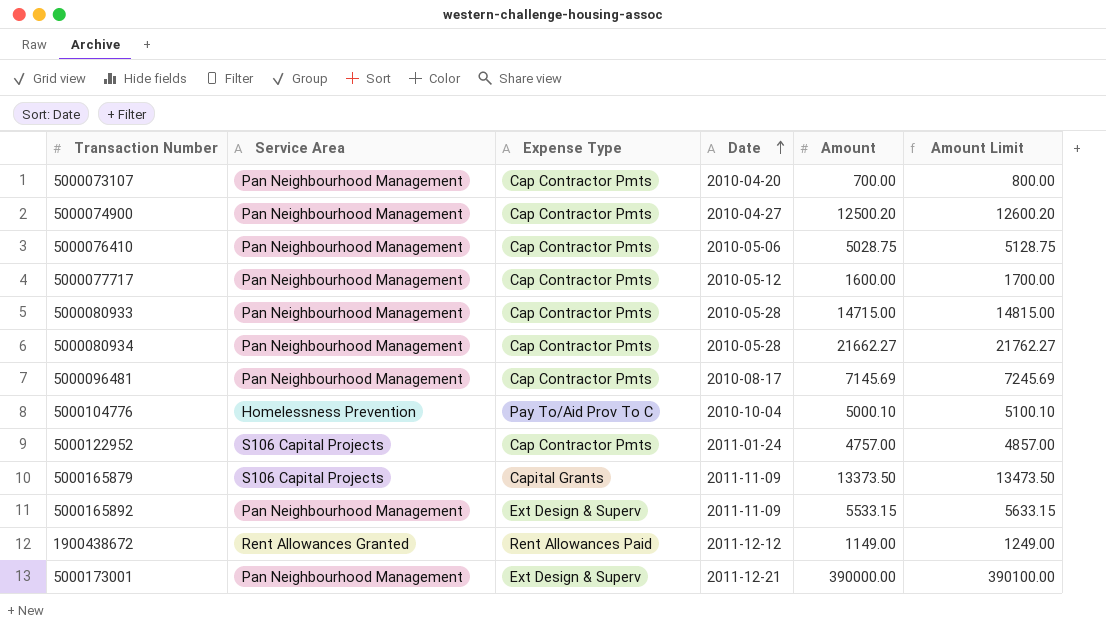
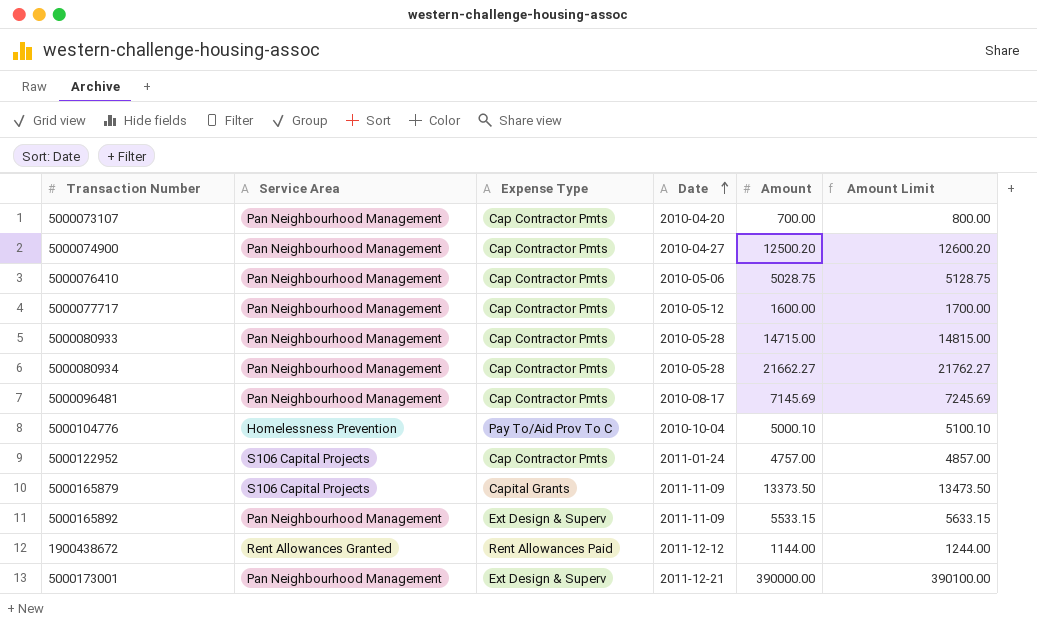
1900438672 | Amount: 1149.00 -> 1144.00
1900438672 | Amount Limit: 1249.00 -> 1244.00

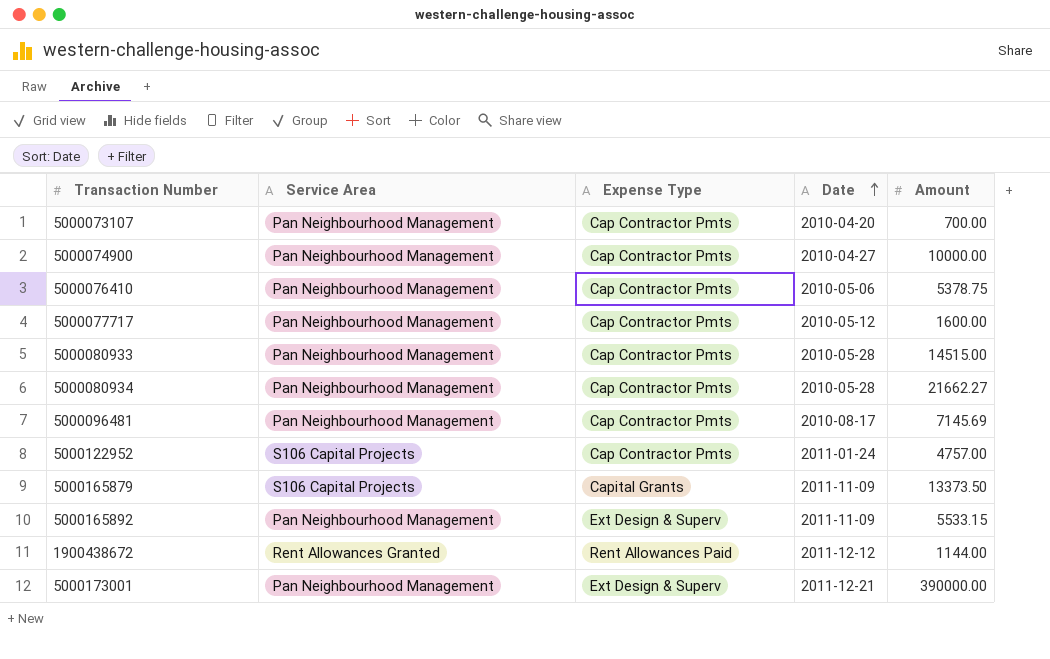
column Amount Limit | formula: [Amount] + 100 -> none
row 5000104776: Homelessness Prevention | Pay To/Aid Prov To C | 2010-10-04 | 5000.10 | 5100.10 -> none
5000074900 | Amount: 12500.20 -> 10000.00
5000076410 | Amount: 5028.75 -> 5378.75
5000080933 | Amount: 14715.00 -> 14515.00

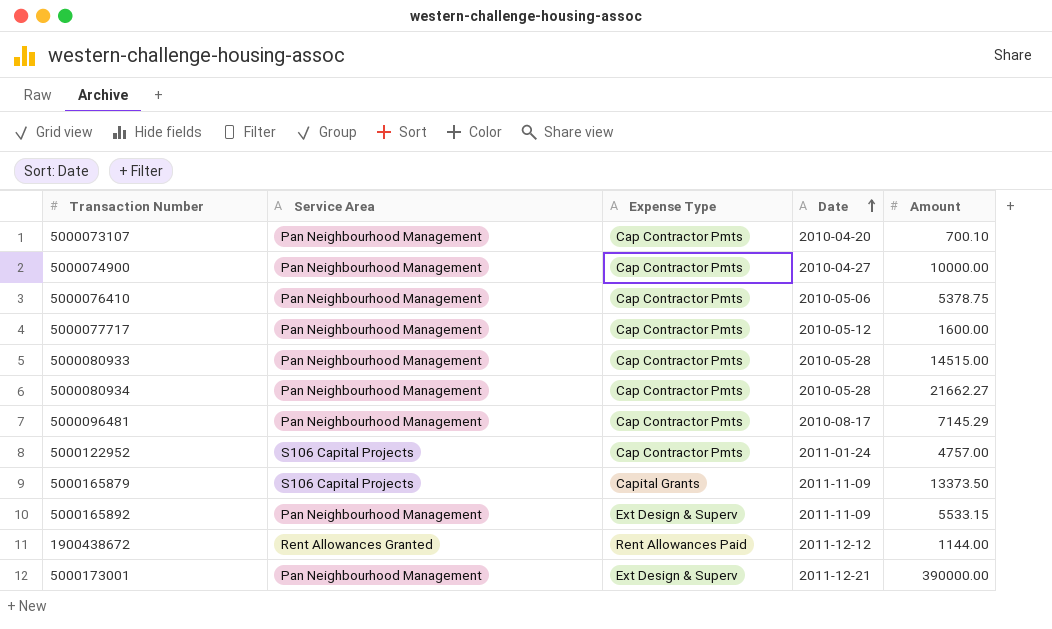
5000073107 | Amount: 700.00 -> 700.10
5000096481 | Amount: 7145.69 -> 7145.29

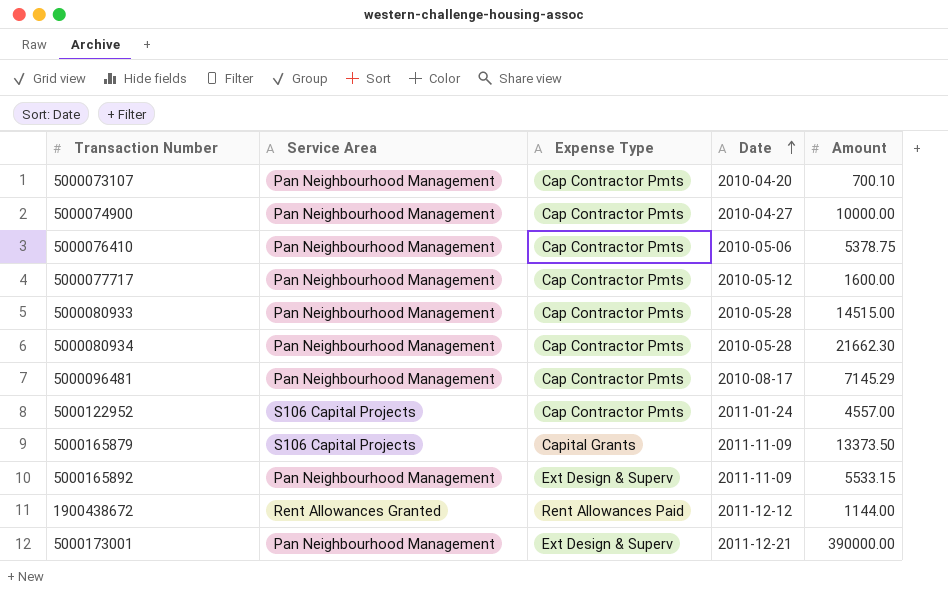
5000080934 | Amount: 21662.27 -> 21662.30
5000122952 | Amount: 4757.00 -> 4557.00

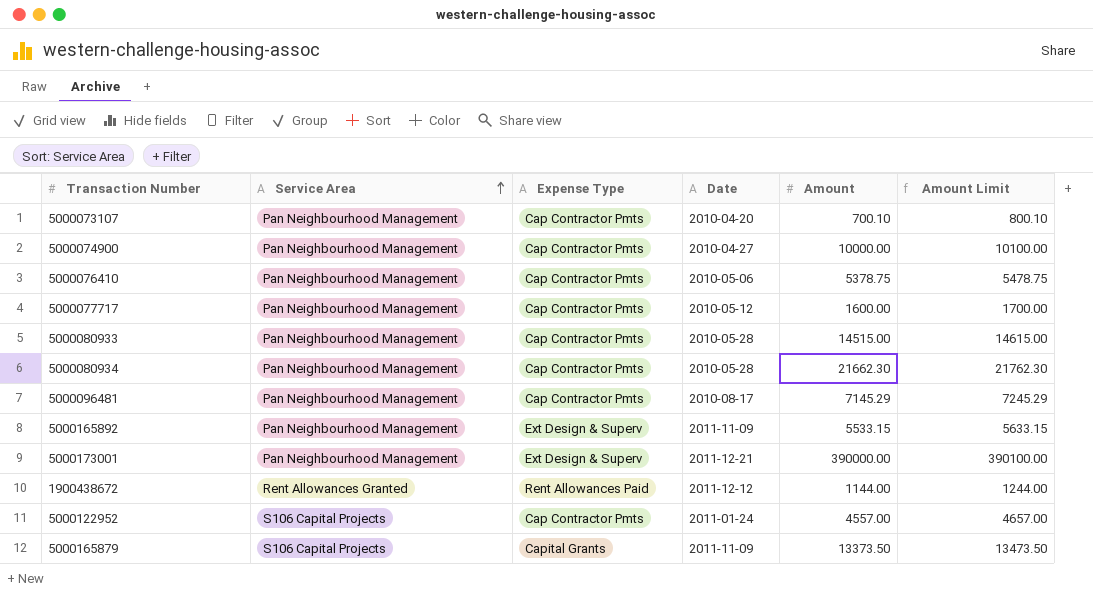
row order: Date ascending -> Service Area ascending
column Amount Limit | formula: none -> [Amount] + 100

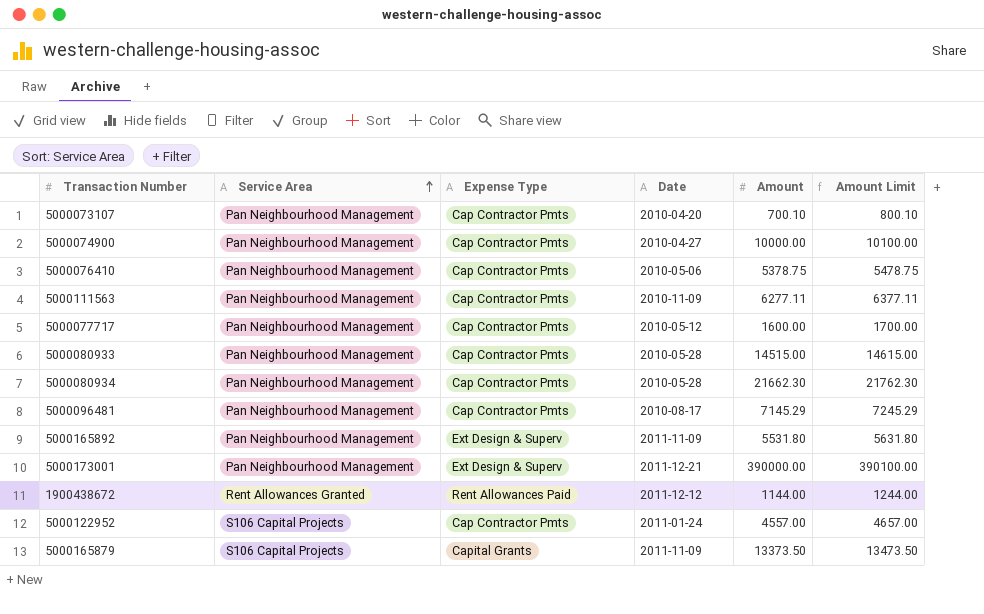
row 5000111563: none -> Pan Neighbourhood Management | Cap Contractor Pmts | 2010-11-09 | 6277.11 | 6377.11
5000165892 | Amount: 5533.15 -> 5531.80
5000165892 | Amount Limit: 5633.15 -> 5631.80

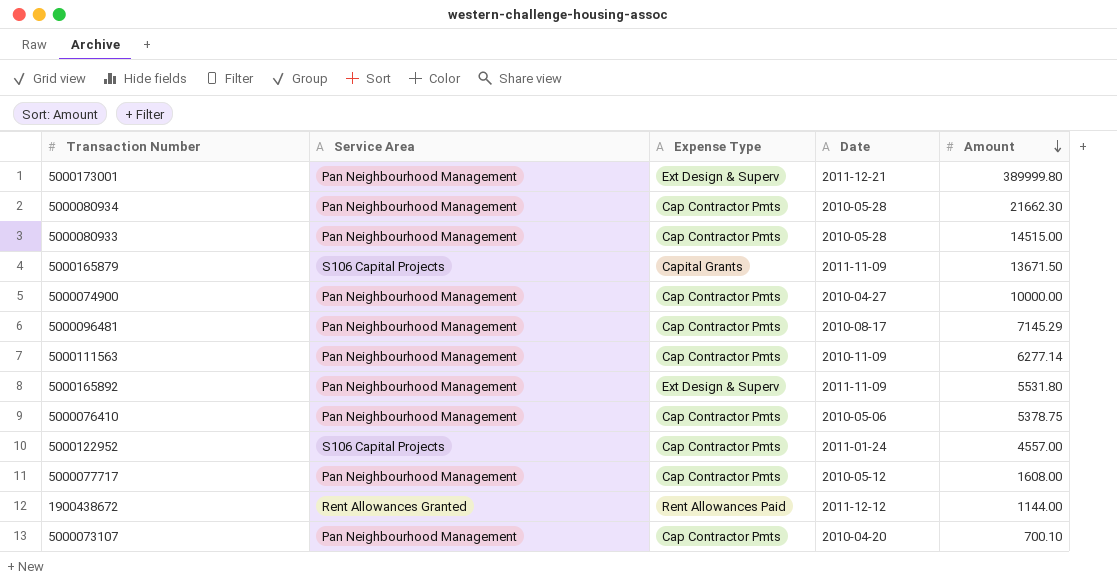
row order: Service Area ascending -> Amount descending
column Amount Limit | formula: [Amount] + 100 -> none
5000173001 | Amount: 390000.00 -> 389999.80
5000165879 | Amount: 13373.50 -> 13671.50
5000111563 | Amount: 6277.11 -> 6277.14
5000077717 | Amount: 1600.00 -> 1608.00

